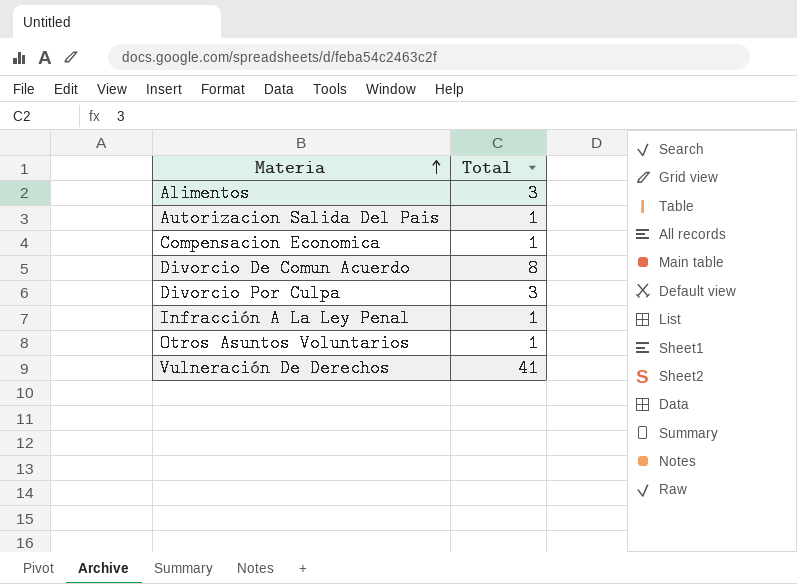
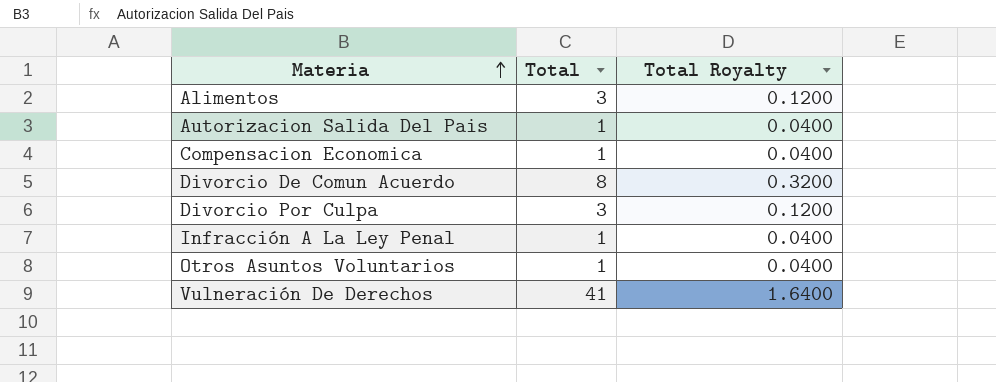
column Total Royalty | formula: none -> [Total] * 0.04

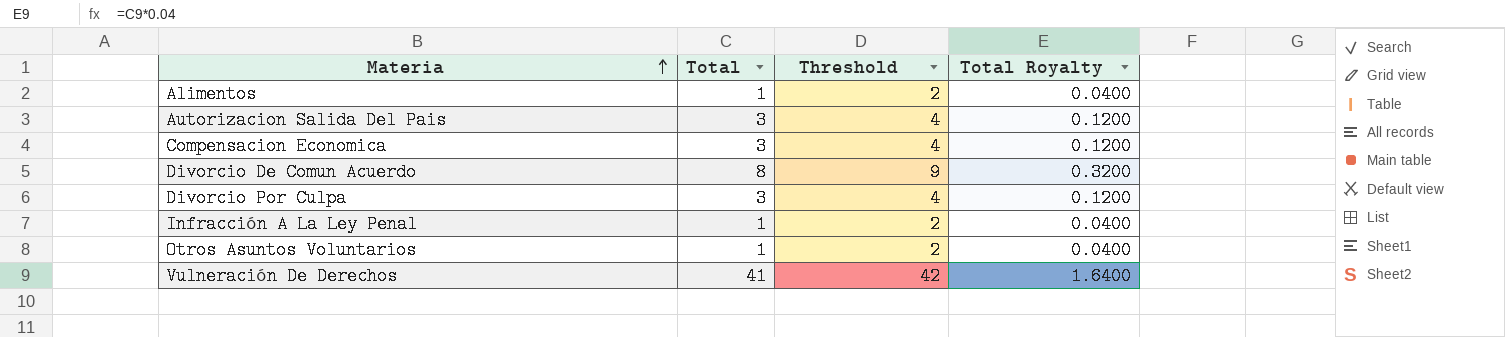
column Threshold | formula: none -> [Total] + 1
Alimentos | Total: 3 -> 1
Alimentos | Total Royalty: 0.1200 -> 0.0400
Autorizacion Salida Del Pais | Total: 1 -> 3
Autorizacion Salida Del Pais | Total Royalty: 0.0400 -> 0.1200
Compensacion Economica | Total: 1 -> 3
Compensacion Economica | Total Royalty: 0.0400 -> 0.1200

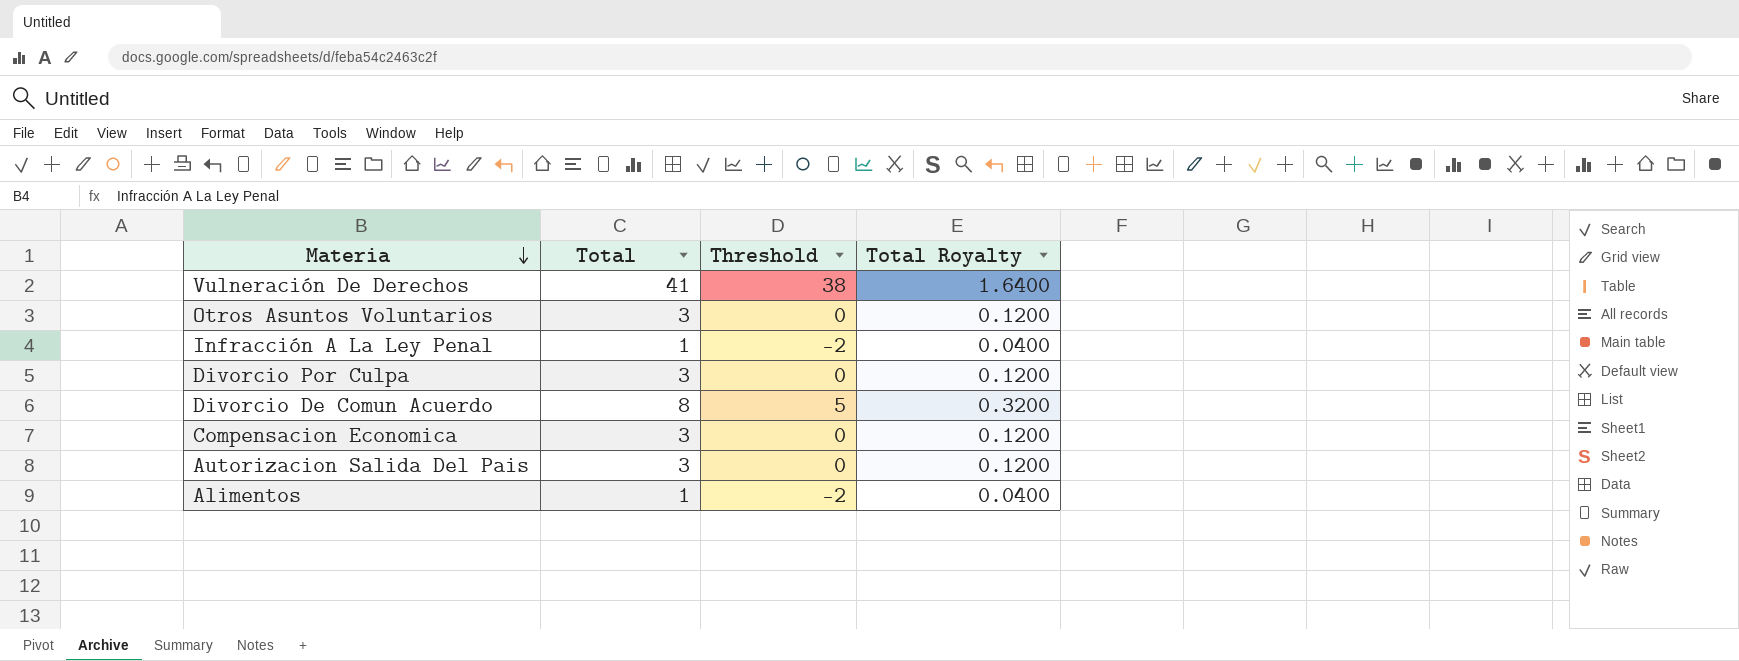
row order: Materia ascending -> Materia descending
column Threshold | formula: [Total] + 1 -> [Total] - 3
Otros Asuntos Voluntarios | Total: 1 -> 3
Otros Asuntos Voluntarios | Total Royalty: 0.0400 -> 0.1200

